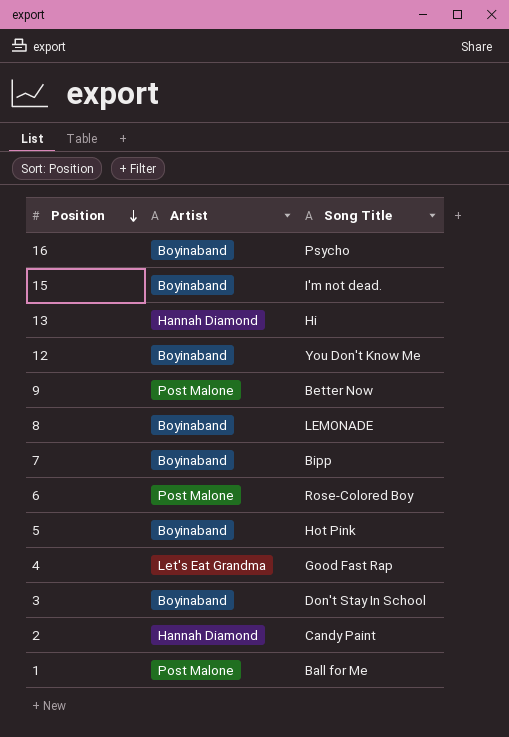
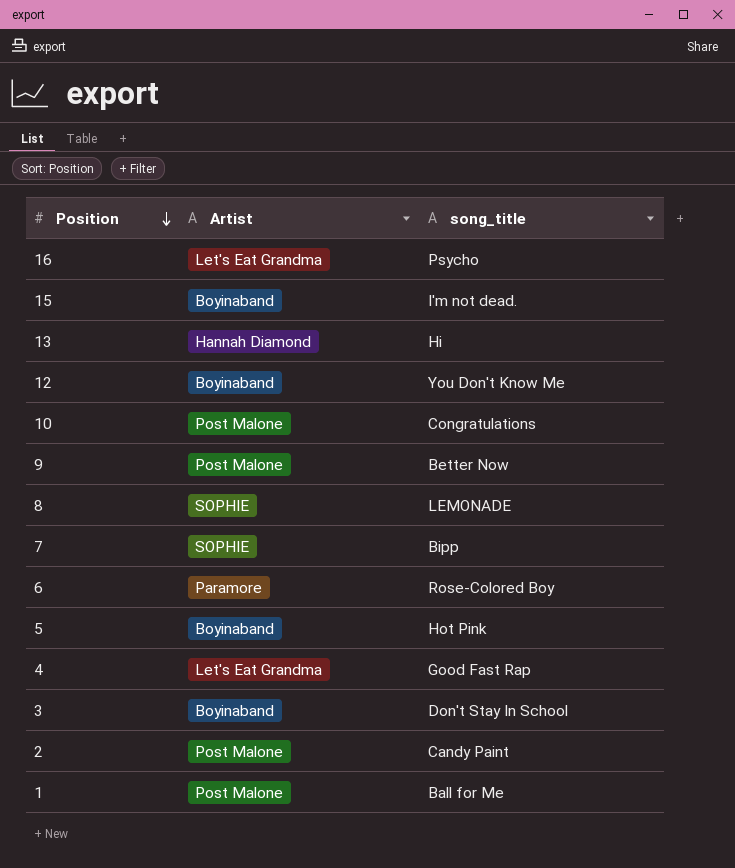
column name: Song Title -> song_title
16 | Artist: Boyinaband -> Let's Eat Grandma
row 10: none -> Post Malone | Congratulations
8 | Artist: Boyinaband -> SOPHIE
7 | Artist: Boyinaband -> SOPHIE
6 | Artist: Post Malone -> Paramore
2 | Artist: Hannah Diamond -> Post Malone

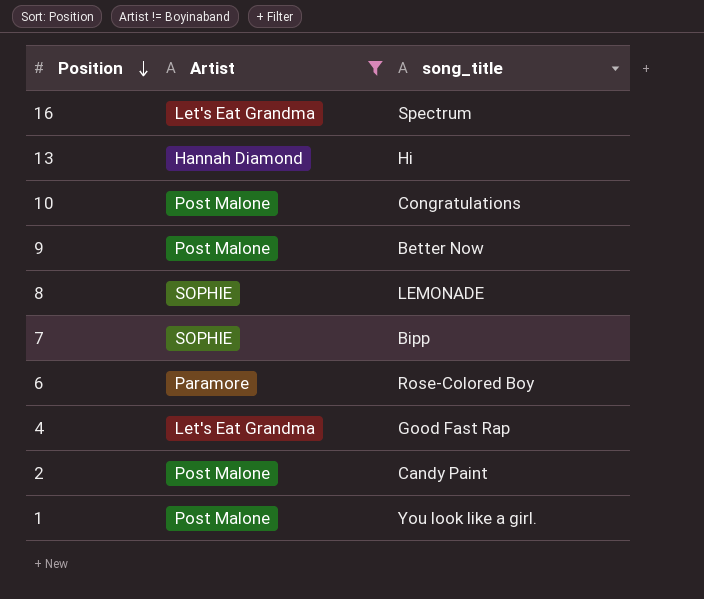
filter: none -> Artist != Boyinaband
16 | song_title: Psycho -> Spectrum
1 | song_title: Ball for Me -> You look like a girl.

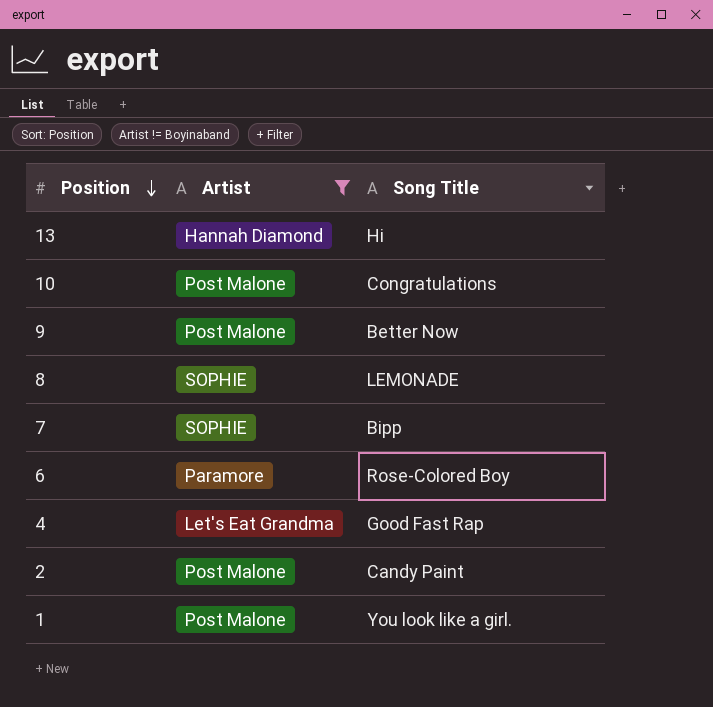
column name: song_title -> Song Title
row 16: Let's Eat Grandma | Spectrum -> none

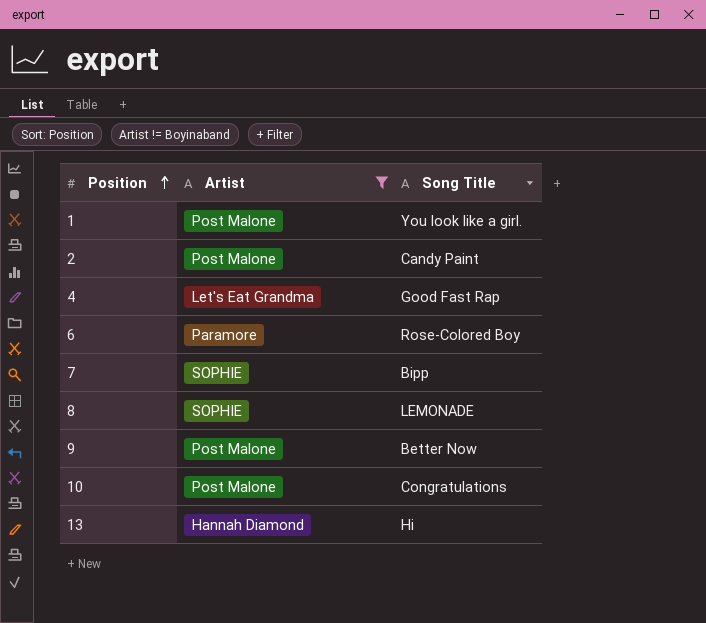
row order: Position descending -> Position ascending

